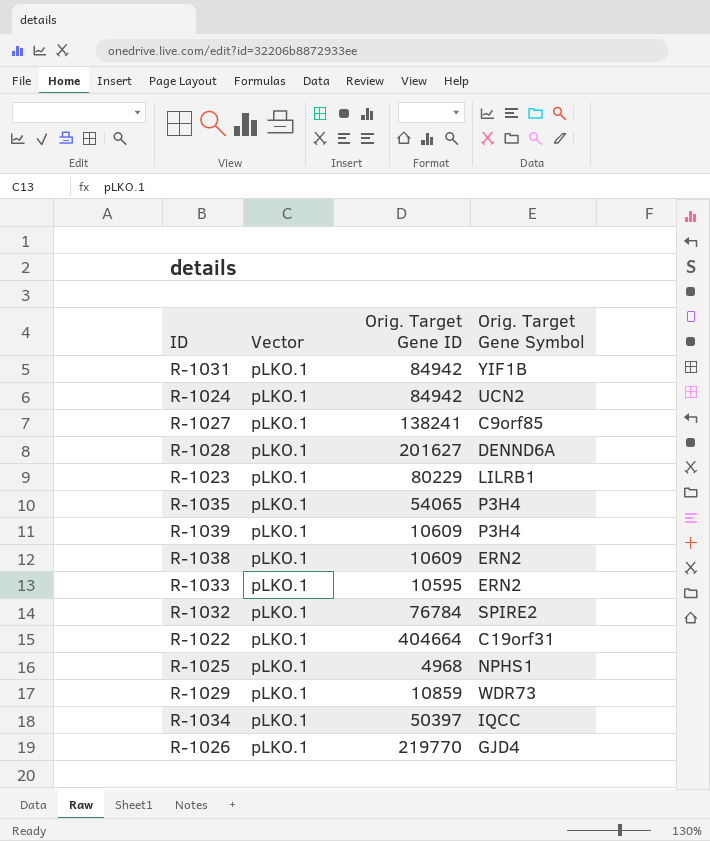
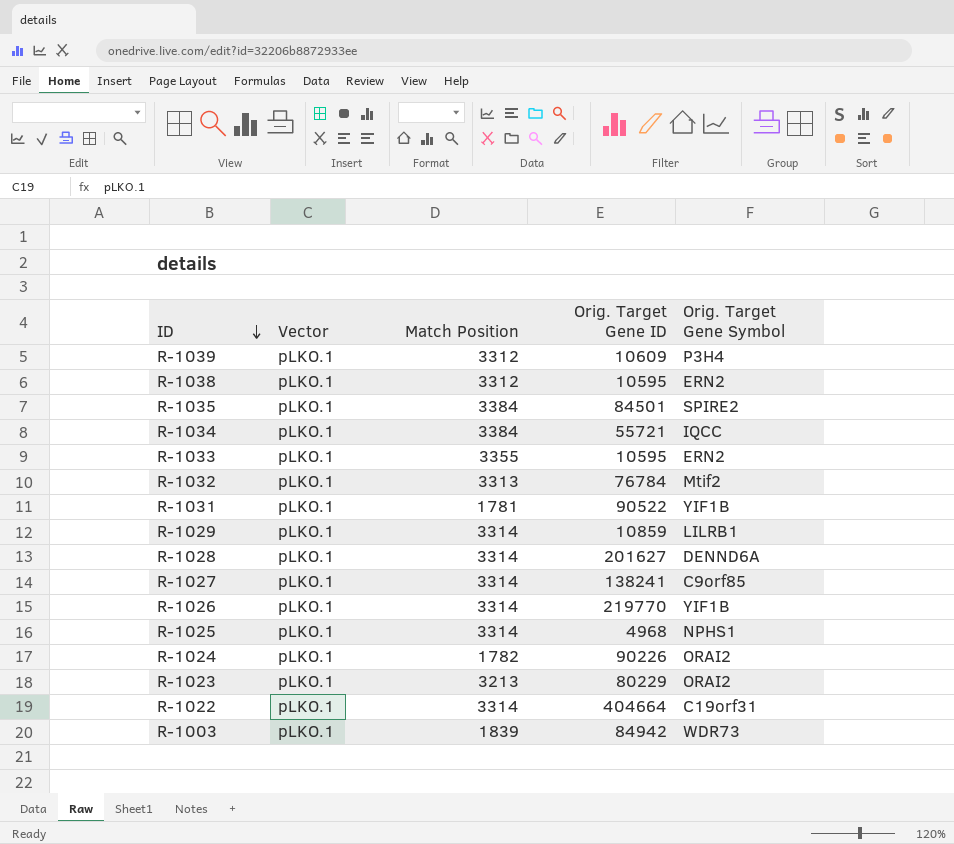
row order: none -> ID descending
column Match Position | position: none -> 3
R-1038 | Orig. Target Gene ID: 10609 -> 10595
R-1035 | Orig. Target Gene ID: 54065 -> 84501
R-1035 | Orig. Target Gene Symbol: P3H4 -> SPIRE2
R-1034 | Orig. Target Gene ID: 50397 -> 55721
R-1032 | Orig. Target Gene Symbol: SPIRE2 -> Mtif2
R-1031 | Orig. Target Gene ID: 84942 -> 90522
R-1029 | Orig. Target Gene Symbol: WDR73 -> LILRB1
R-1026 | Orig. Target Gene Symbol: GJD4 -> YIF1B
R-1024 | Orig. Target Gene ID: 84942 -> 90226
R-1024 | Orig. Target Gene Symbol: UCN2 -> ORAI2
R-1023 | Orig. Target Gene Symbol: LILRB1 -> ORAI2
row R-1003: none -> pLKO.1 | 1839 | 84942 | WDR73

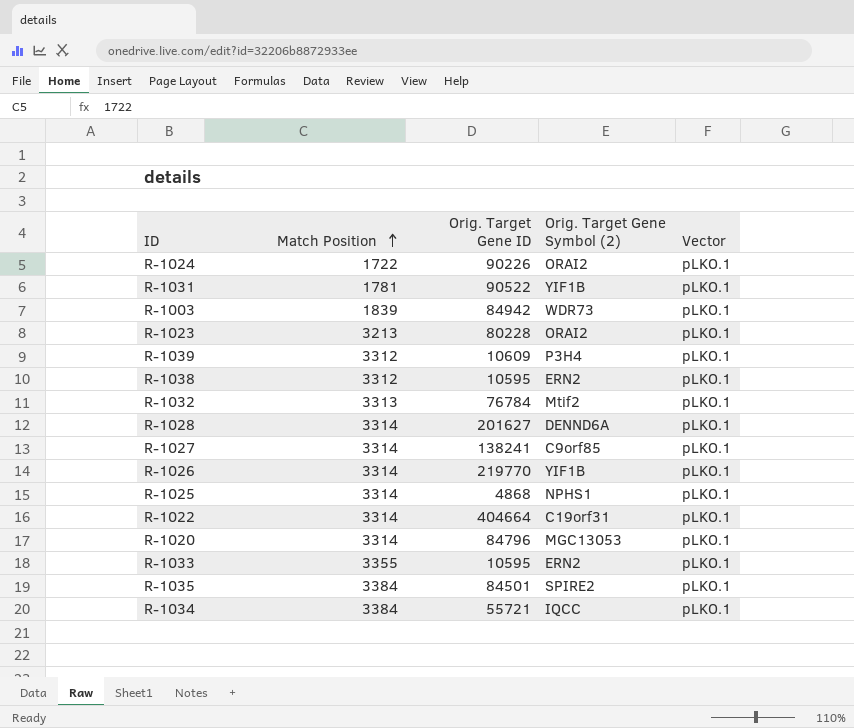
row order: ID descending -> Match Position ascending
column name: Orig. Target Gene Symbol -> Orig. Target Gene Symbol (2)
column Vector | position: 2 -> 5
row R-1029: pLKO.1 | 3314 | 10859 | LILRB1 -> none
R-1024 | Match Position: 1782 -> 1722
R-1023 | Orig. Target Gene ID: 80229 -> 80228
R-1025 | Orig. Target Gene ID: 4968 -> 4868
row R-1020: none -> 3314 | 84796 | MGC13053 | pLKO.1

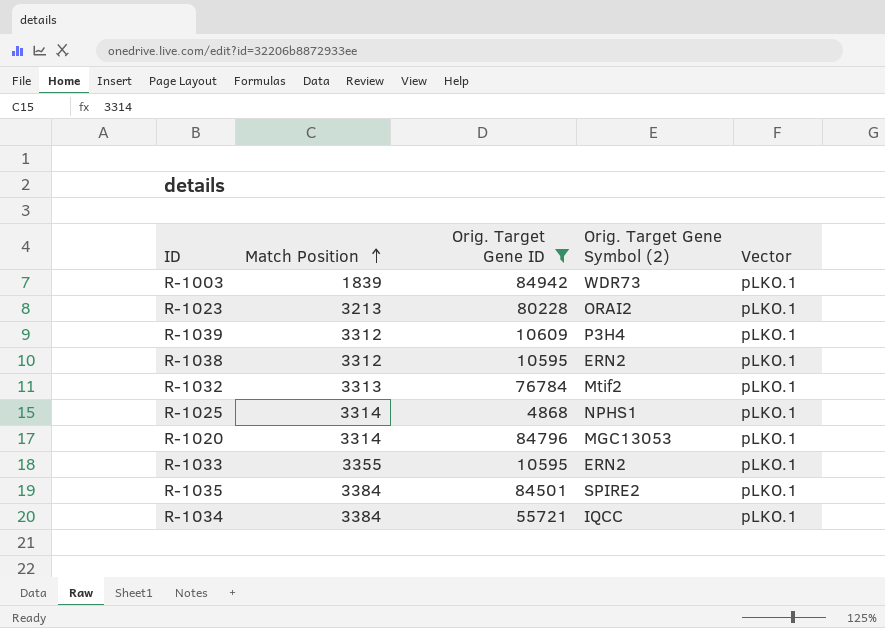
filter: none -> Orig. Target Gene ID <= 84942

